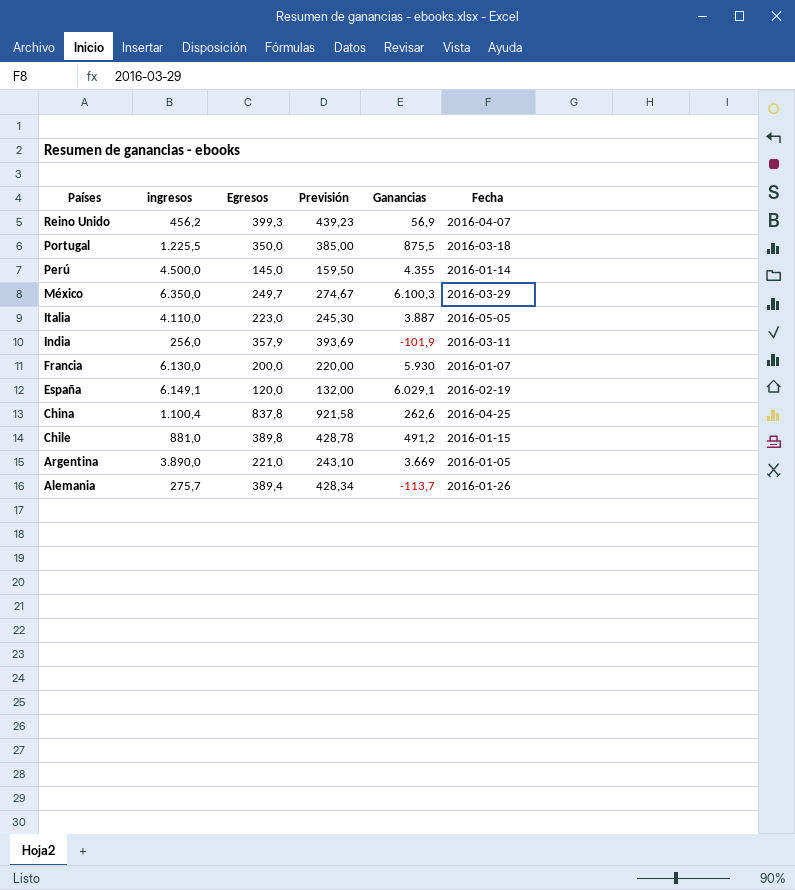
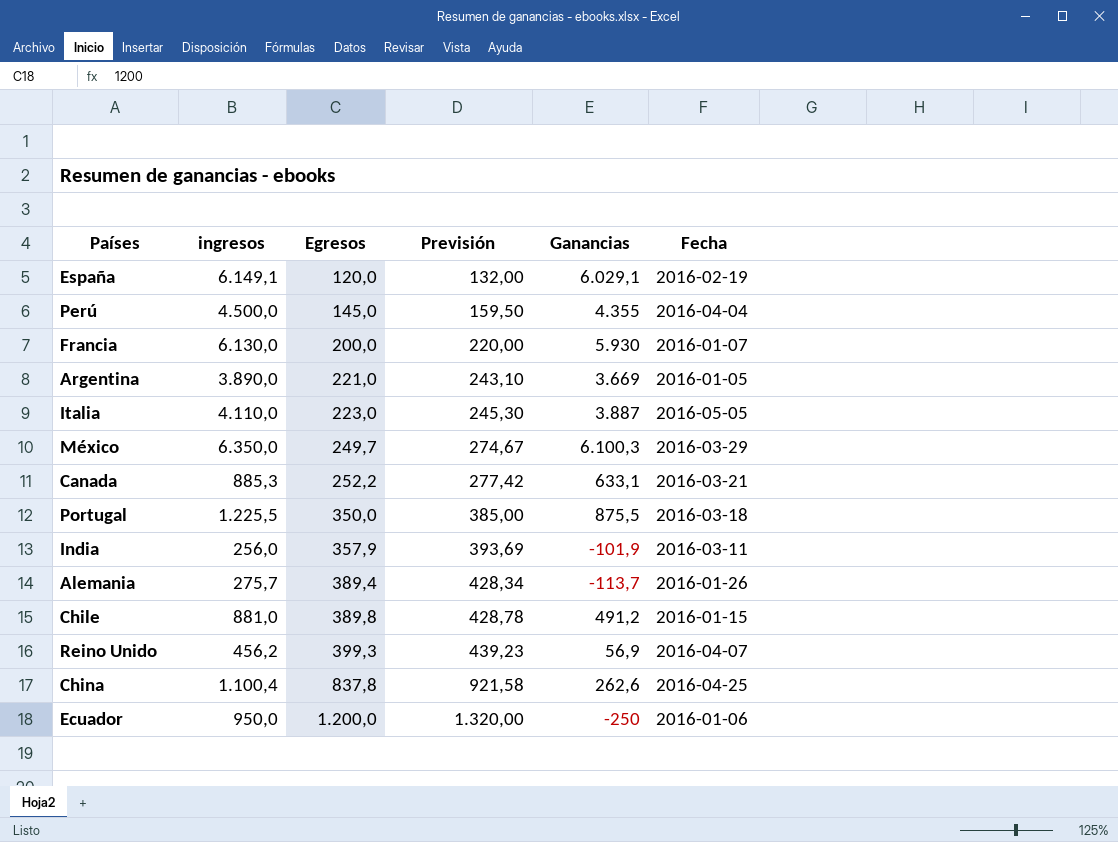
row order: Países descending -> Egresos ascending
Perú | Fecha: 2016-01-14 -> 2016-04-04
row Canada: none -> 885,3 | 252,2 | 277,42 | 633,1 | 2016-03-21
row Ecuador: none -> 950,0 | 1.200,0 | 1.320,00 | -250 | 2016-01-06

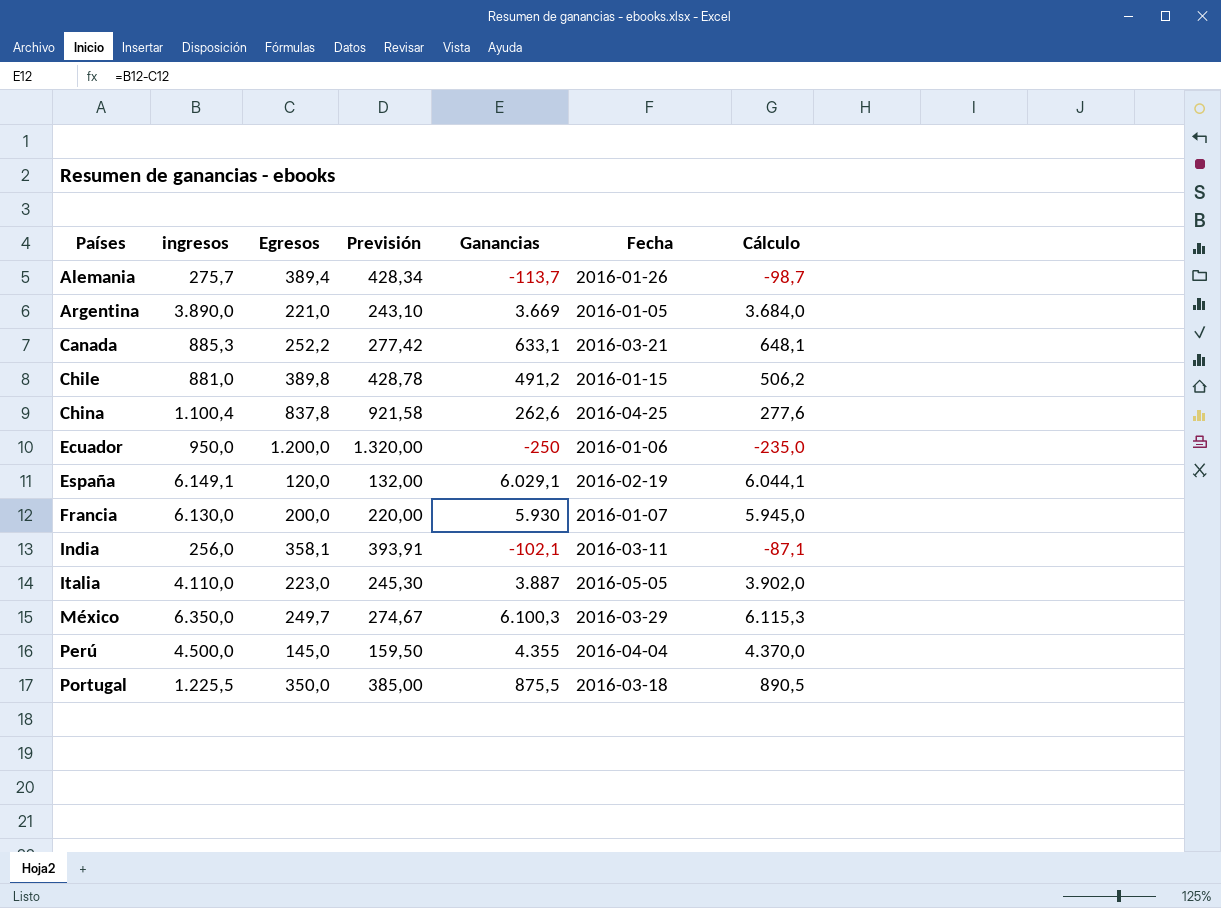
row order: Egresos ascending -> Países ascending
column Cálculo | formula: none -> [Ganancias] + 15
row Reino Unido: 456,2 | 399,3 | 439,23 | 56,9 | 2016-04-07 -> none
India | Egresos: 357,9 -> 358,1
India | Previsión: 393,69 -> 393,91
India | Ganancias: -101,9 -> -102,1

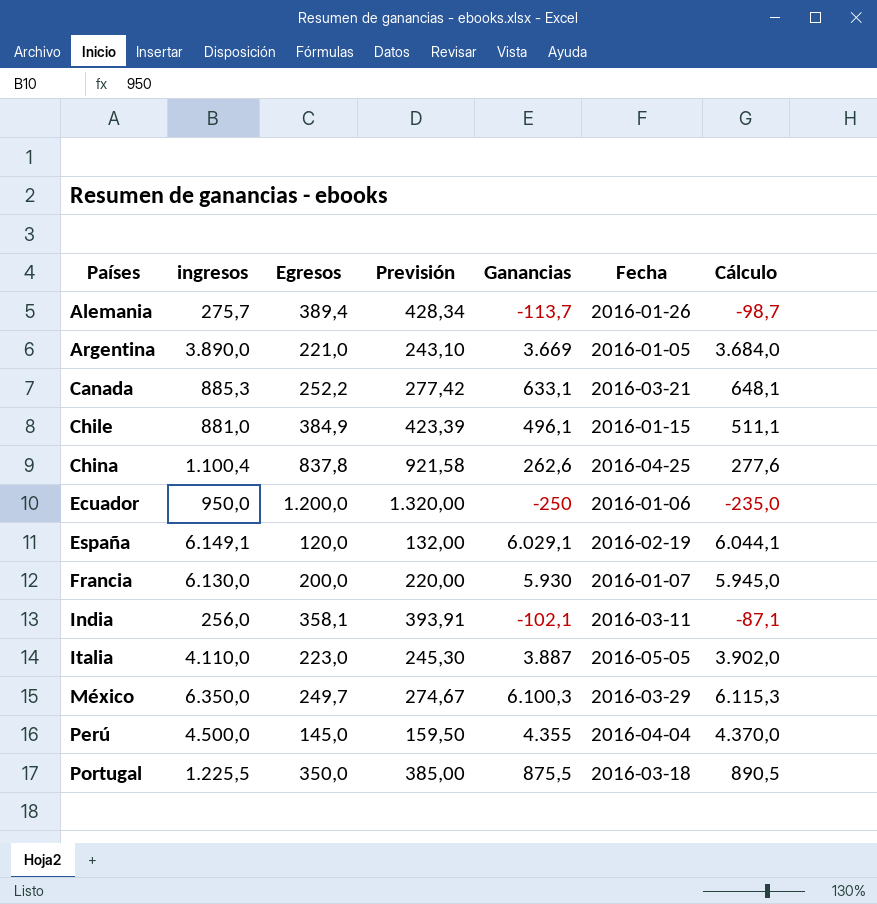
Chile | Egresos: 389,8 -> 384,9
Chile | Previsión: 428,78 -> 423,39
Chile | Ganancias: 491,2 -> 496,1
Chile | Cálculo: 506,2 -> 511,1

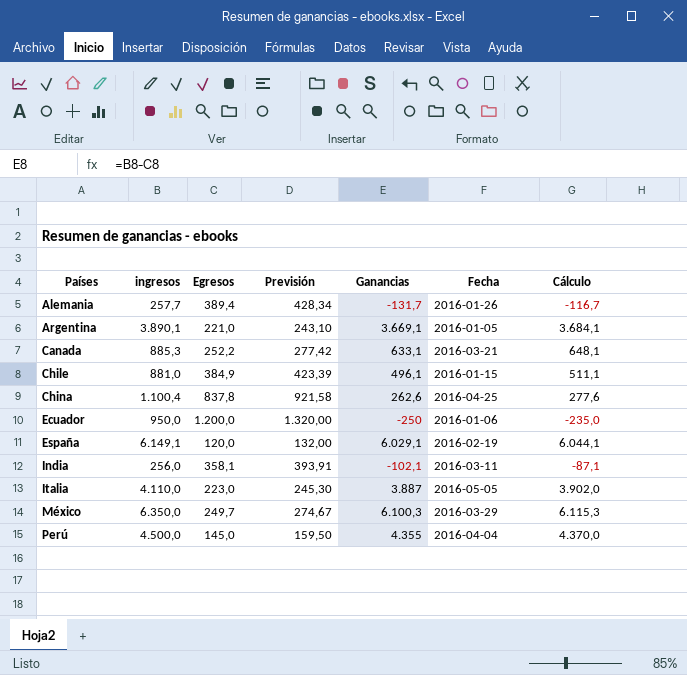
row Francia: 6.130,0 | 200,0 | 220,00 | 5.930 | 2016-01-07 | 5.945,0 -> none
row Portugal: 1.225,5 | 350,0 | 385,00 | 875,5 | 2016-03-18 | 890,5 -> none
Alemania | ingresos: 275,7 -> 257,7
Alemania | Ganancias: -113,7 -> -131,7
Alemania | Cálculo: -98,7 -> -116,7
Argentina | ingresos: 3.890,0 -> 3.890,1
Argentina | Ganancias: 3.669 -> 3.669,1
Argentina | Cálculo: 3.684,0 -> 3.684,1

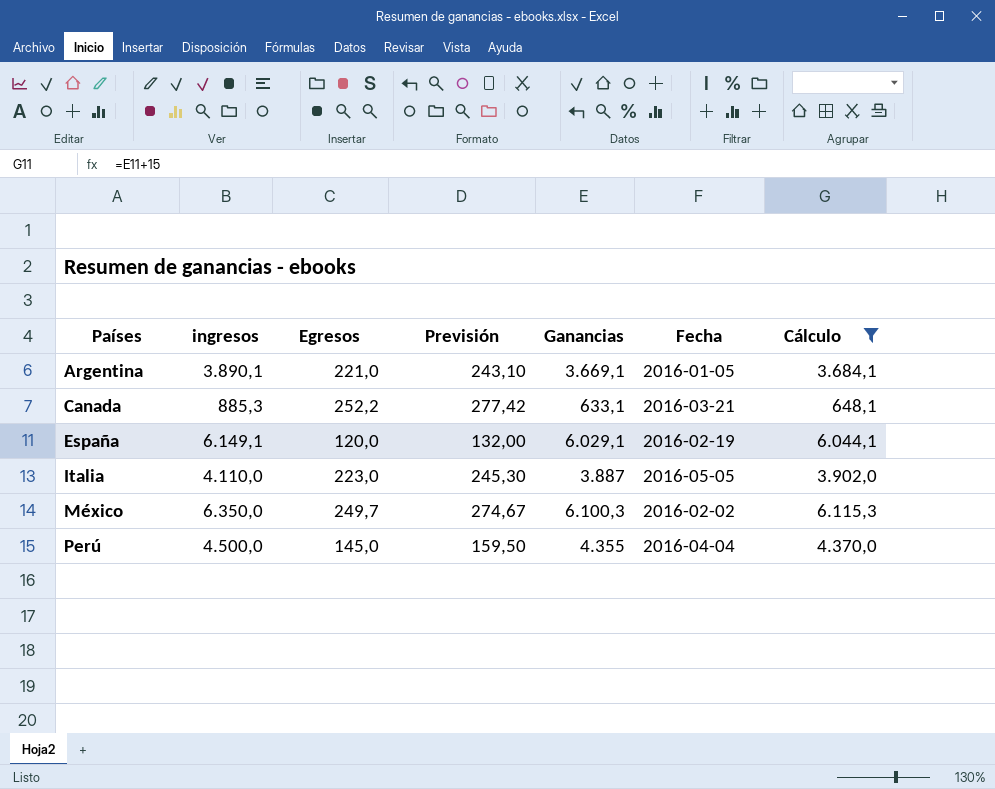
filter: none -> Cálculo >= 648,1
México | Fecha: 2016-03-29 -> 2016-02-02

